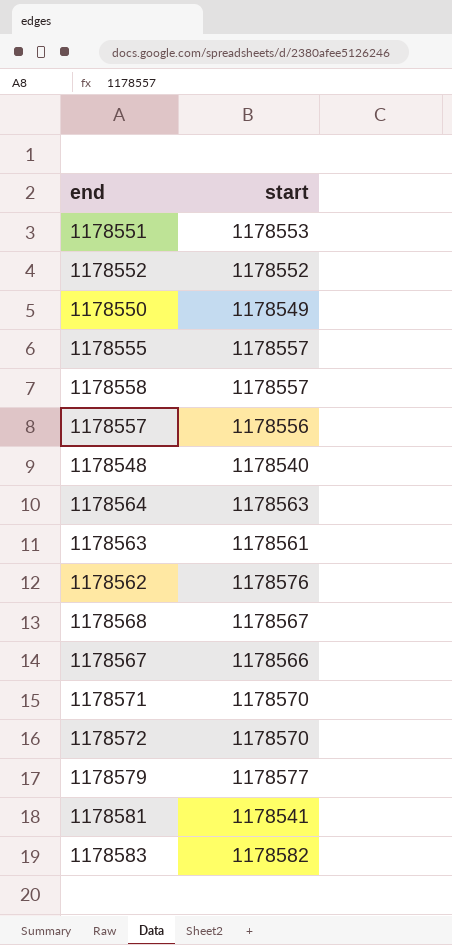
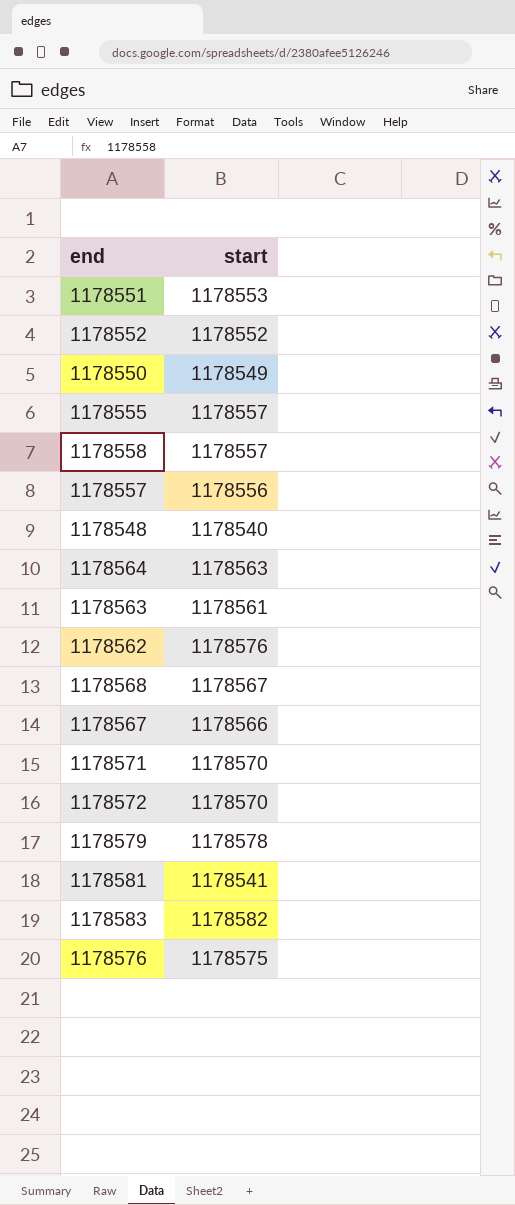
1178579 | start: 1178577 -> 1178578
row 1178576: none -> 1178575

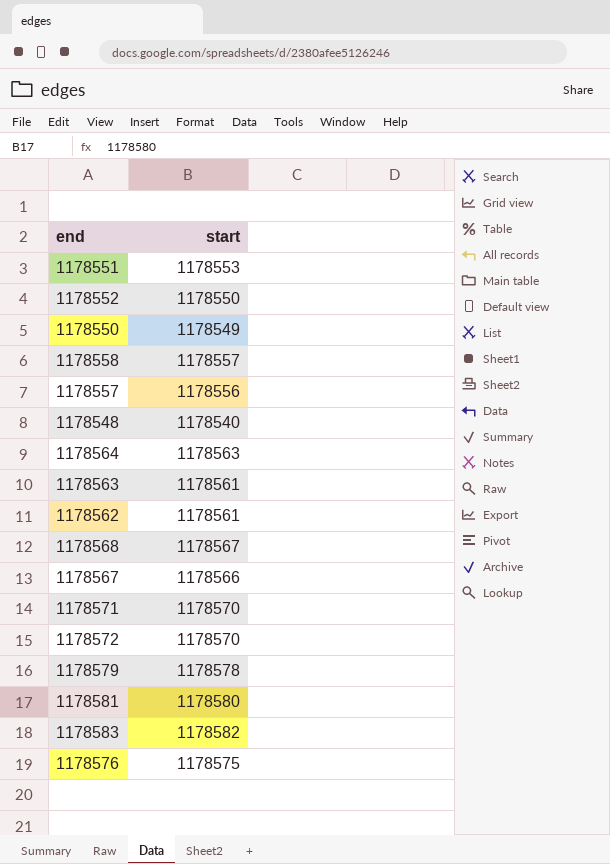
row 1178555: 1178557 -> none
1178552 | start: 1178552 -> 1178550
1178562 | start: 1178576 -> 1178561
1178581 | start: 1178541 -> 1178580

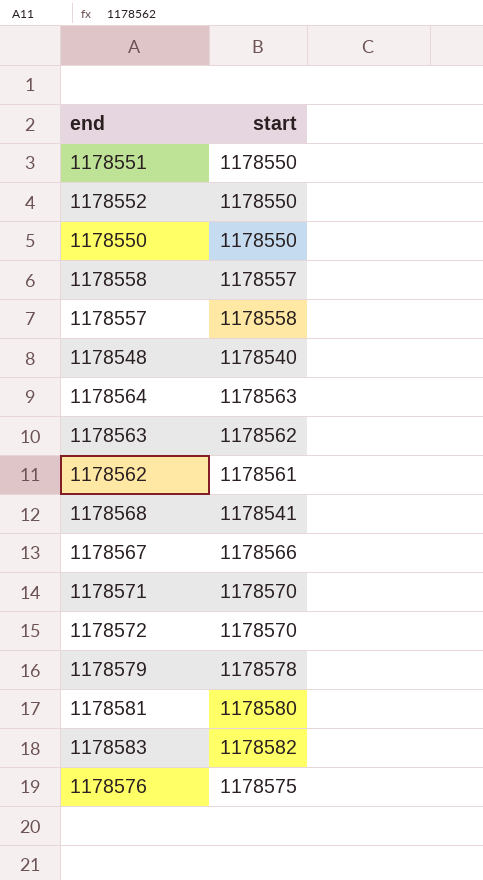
1178551 | start: 1178553 -> 1178550
1178550 | start: 1178549 -> 1178550
1178557 | start: 1178556 -> 1178558
1178563 | start: 1178561 -> 1178562
1178568 | start: 1178567 -> 1178541

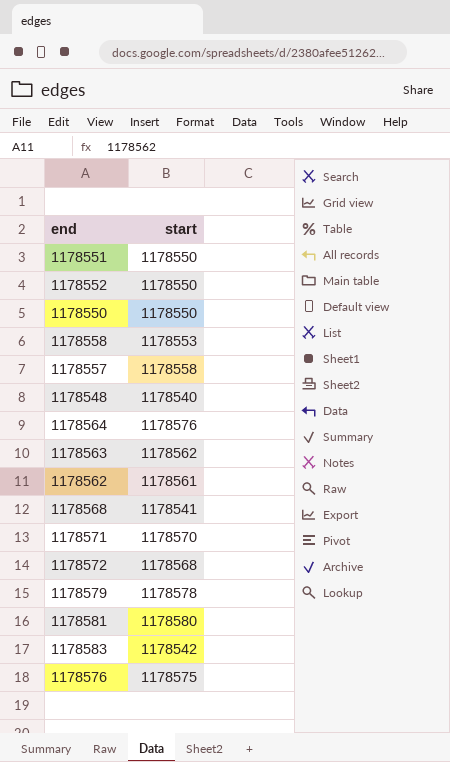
row 1178567: 1178566 -> none
1178558 | start: 1178557 -> 1178553
1178564 | start: 1178563 -> 1178576
1178572 | start: 1178570 -> 1178568
1178583 | start: 1178582 -> 1178542

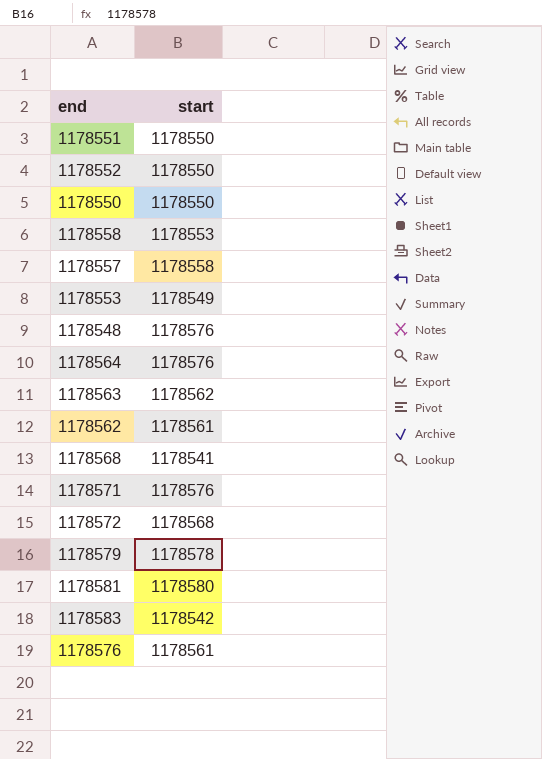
row 1178553: none -> 1178549
1178548 | start: 1178540 -> 1178576
1178571 | start: 1178570 -> 1178576
1178576 | start: 1178575 -> 1178561

